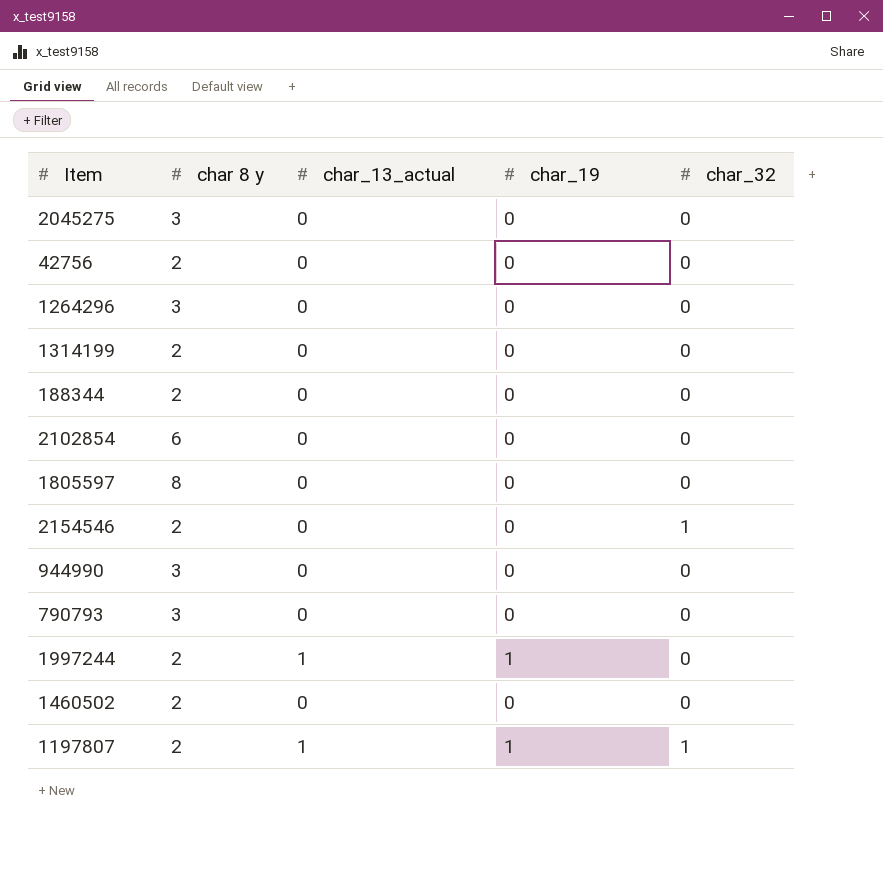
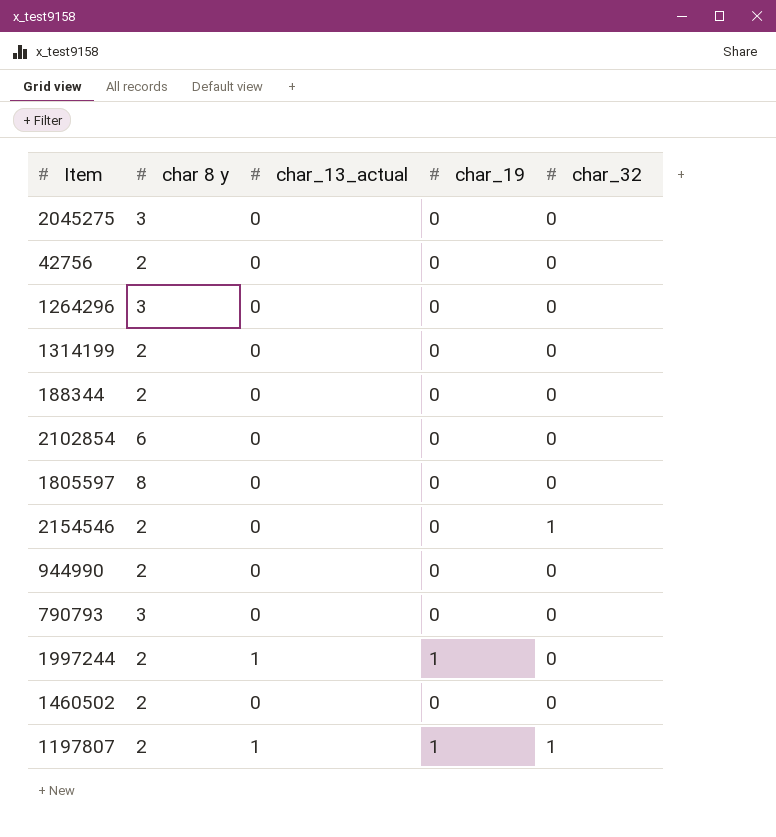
944990 | char 8 y: 3 -> 2

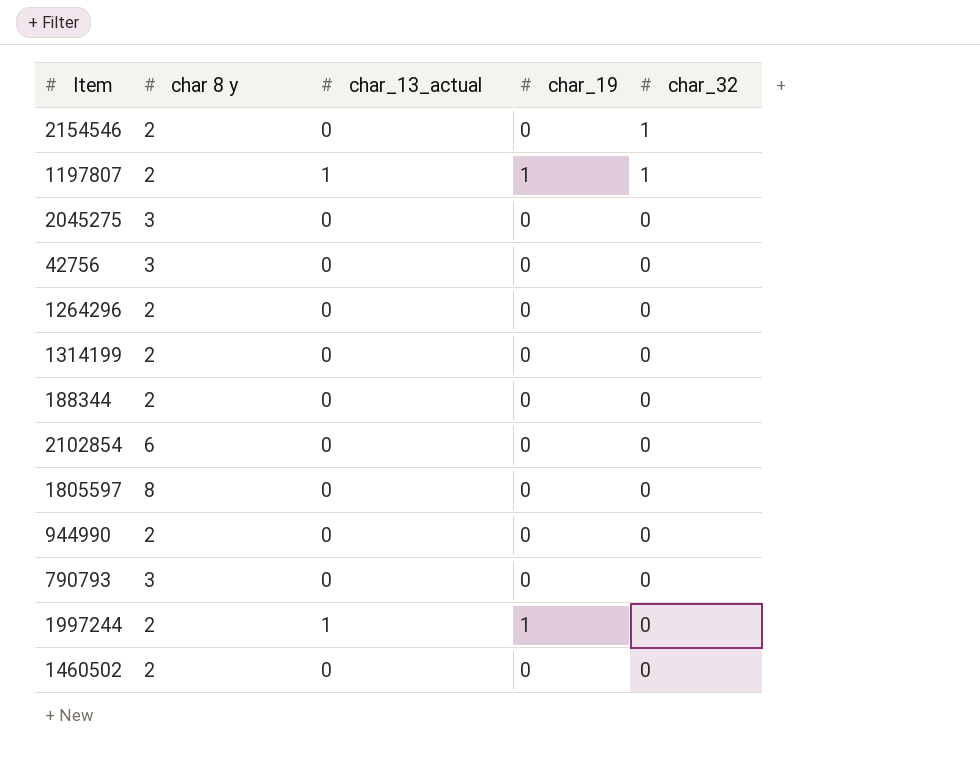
row order: none -> char_32 descending
42756 | char 8 y: 2 -> 3
1264296 | char 8 y: 3 -> 2

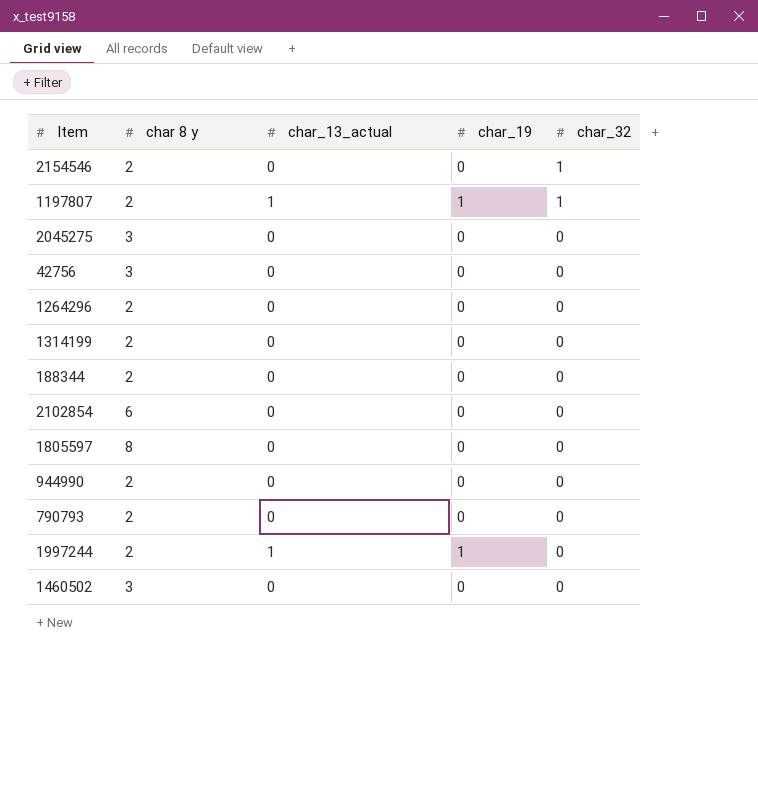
790793 | char 8 y: 3 -> 2
1460502 | char 8 y: 2 -> 3

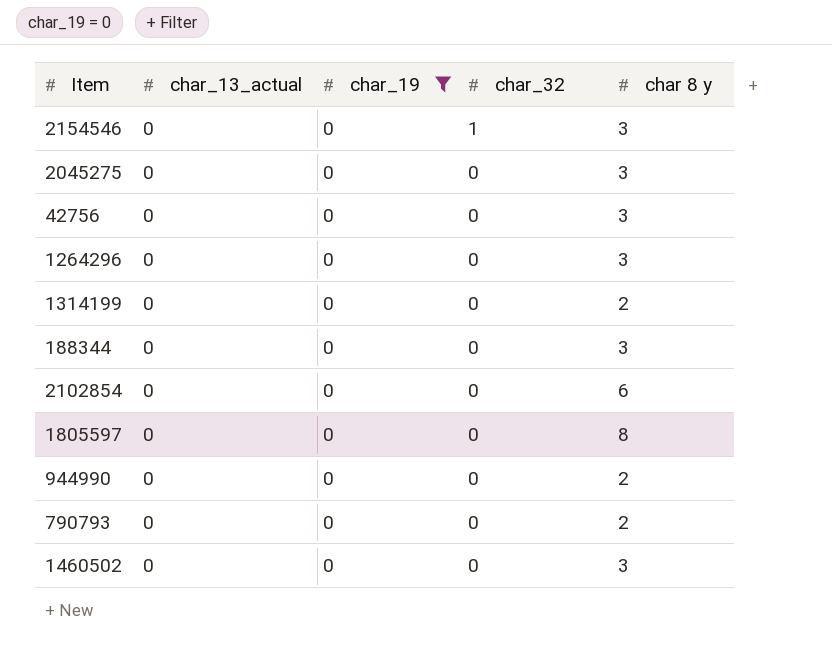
filter: none -> char_19 = 0
column char 8 y | position: 2 -> 5
2154546 | char 8 y: 2 -> 3
1264296 | char 8 y: 2 -> 3
188344 | char 8 y: 2 -> 3

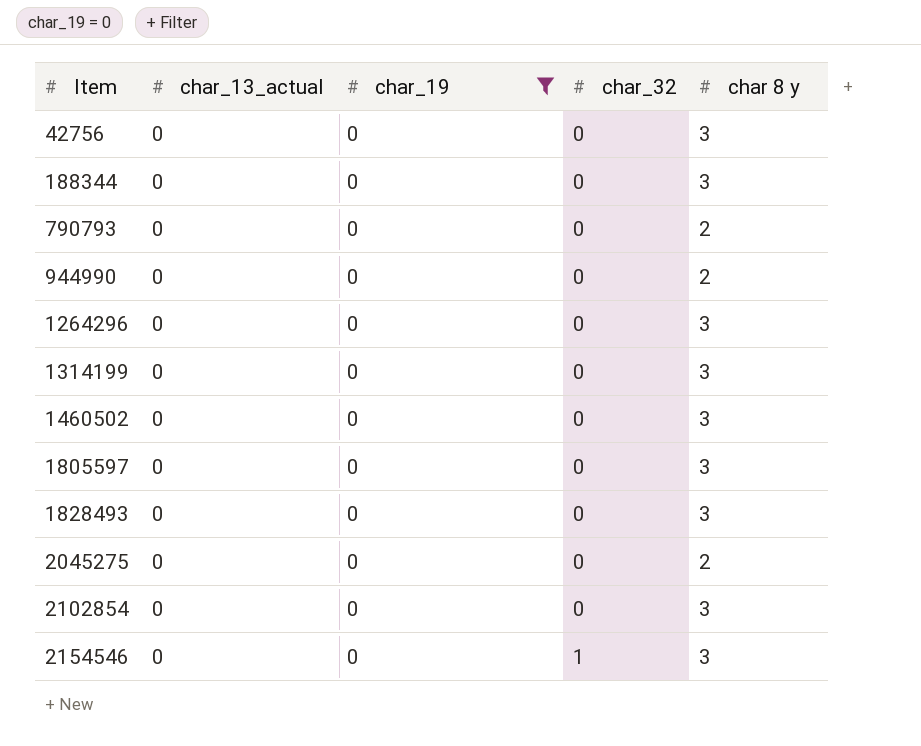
row order: char_32 descending -> Item ascending
1314199 | char 8 y: 2 -> 3
1805597 | char 8 y: 8 -> 3
row 1828493: none -> 0 | 0 | 0 | 3
2045275 | char 8 y: 3 -> 2
2102854 | char 8 y: 6 -> 3

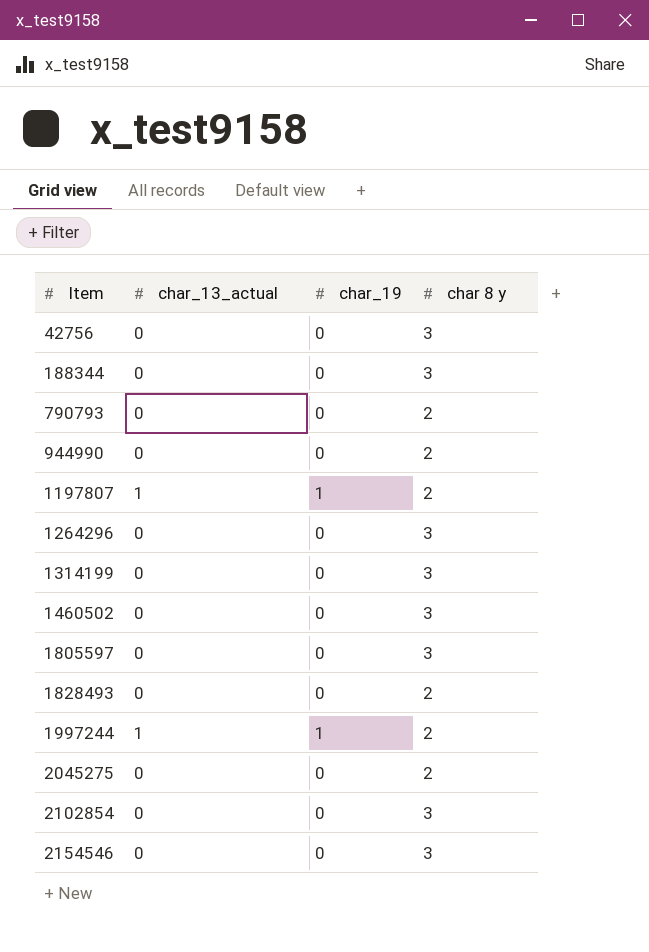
filter: char_19 = 0 -> none
column char_32 | position: 4 -> none
1828493 | char 8 y: 3 -> 2

